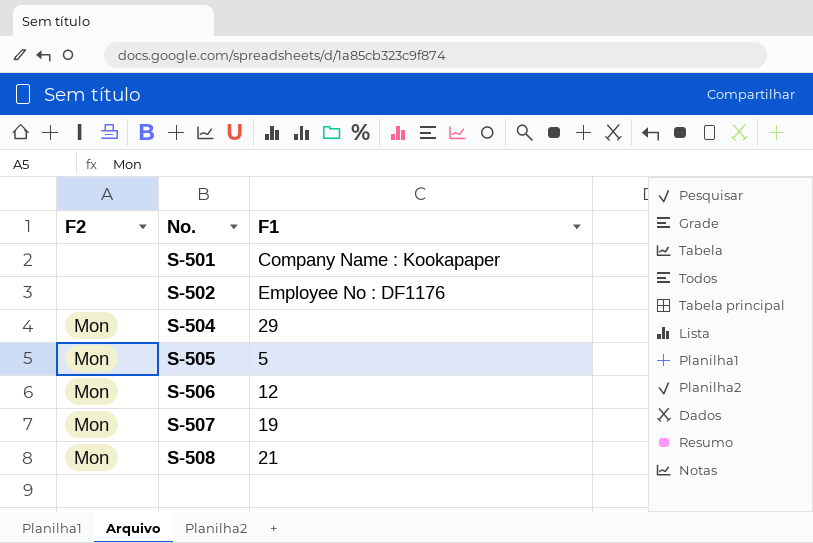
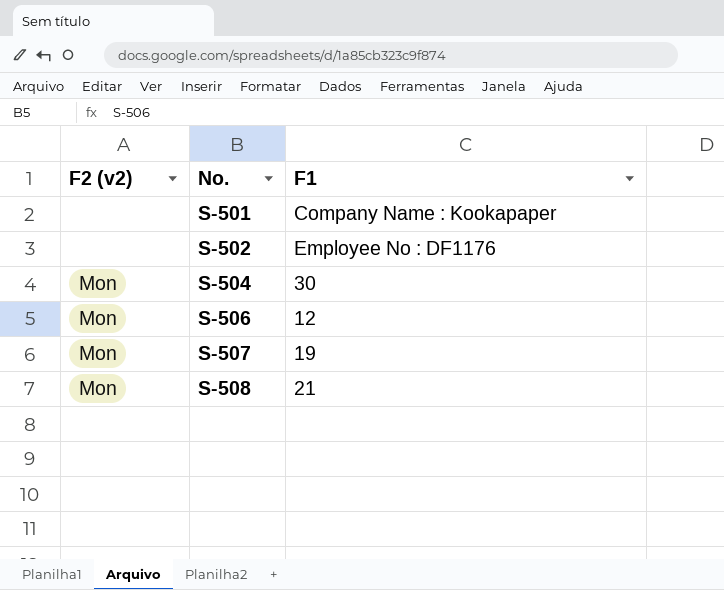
column name: F2 -> F2 (v2)
row S-505: Mon | 5 -> none
S-504 | F1: 29 -> 30

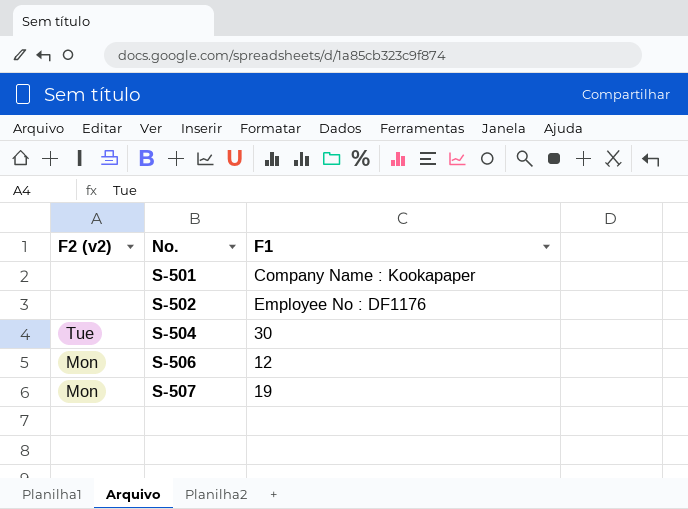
row S-508: Mon | 21 -> none
S-504 | F2 (v2): Mon -> Tue

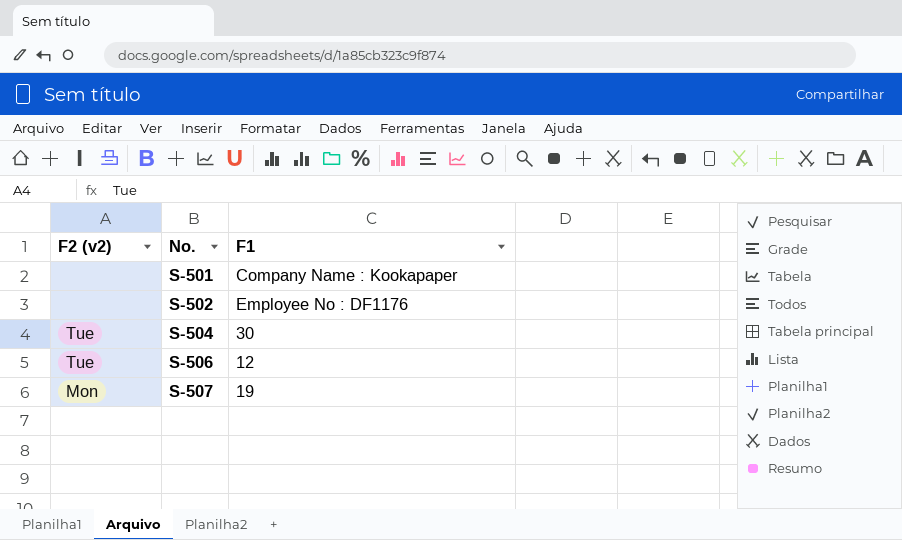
S-506 | F2 (v2): Mon -> Tue

